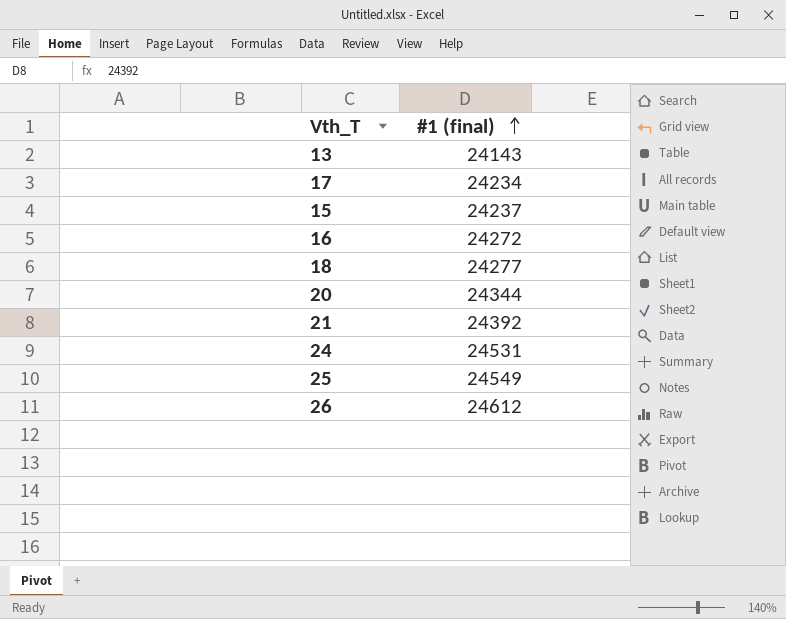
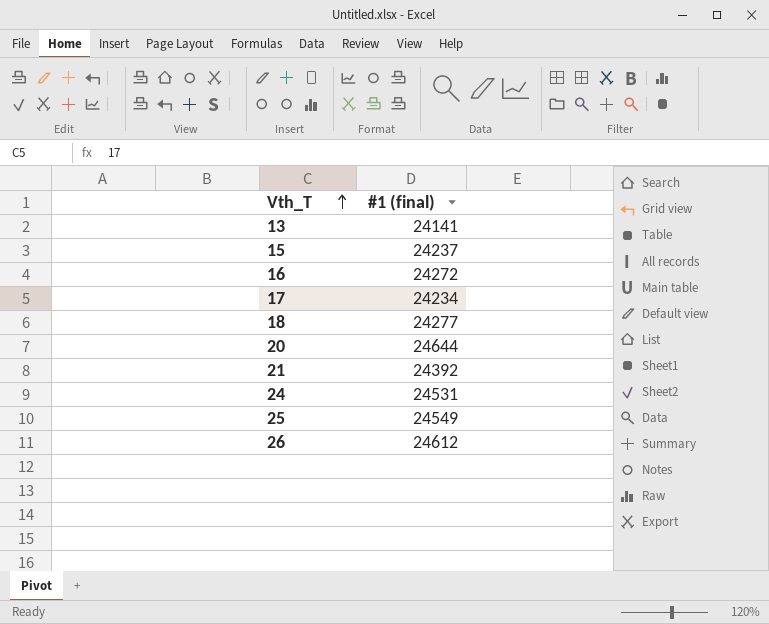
row order: #1 (final) ascending -> Vth_T ascending
13 | #1 (final): 24143 -> 24141
20 | #1 (final): 24344 -> 24644

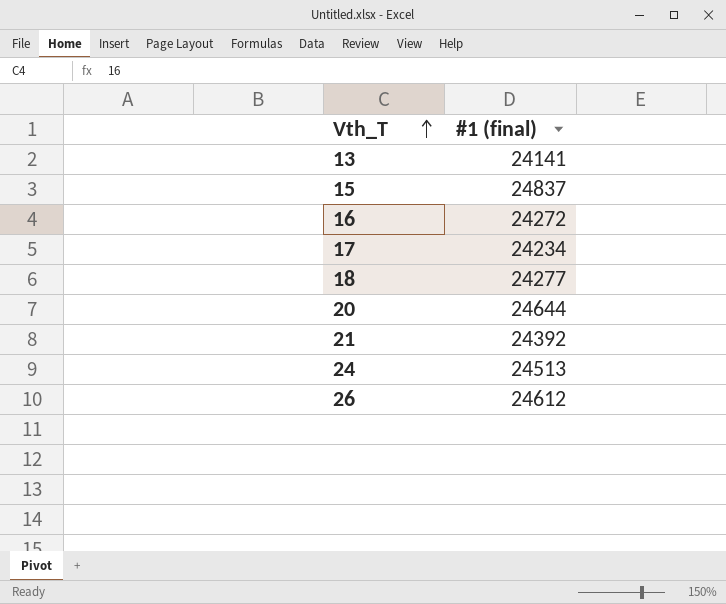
row 25: 24549 -> none
15 | #1 (final): 24237 -> 24837
24 | #1 (final): 24531 -> 24513

